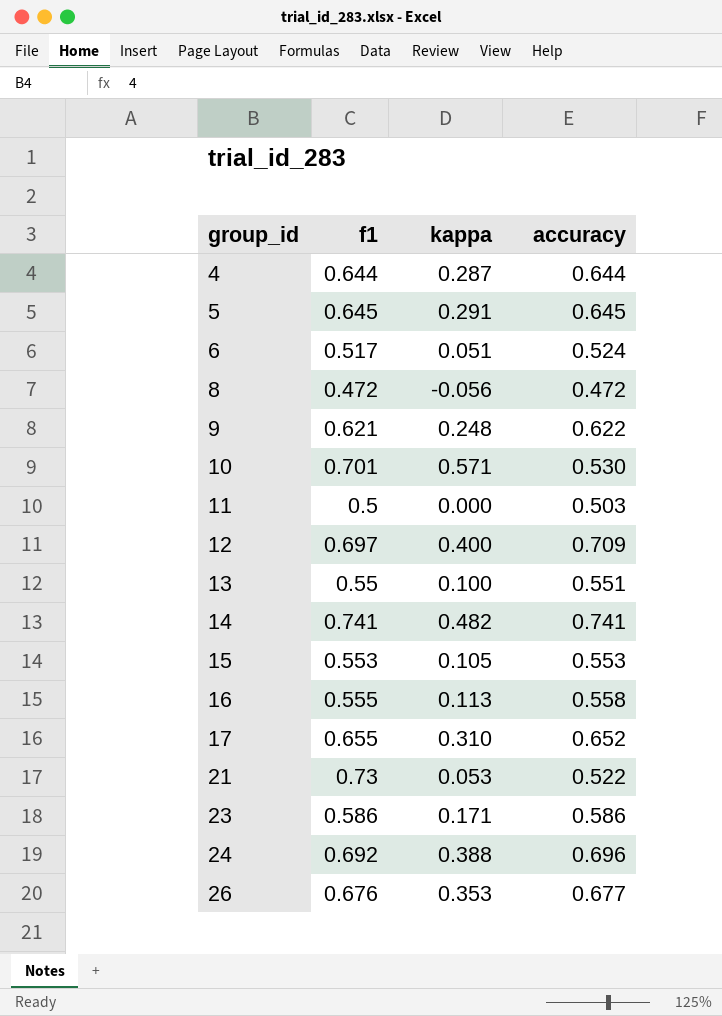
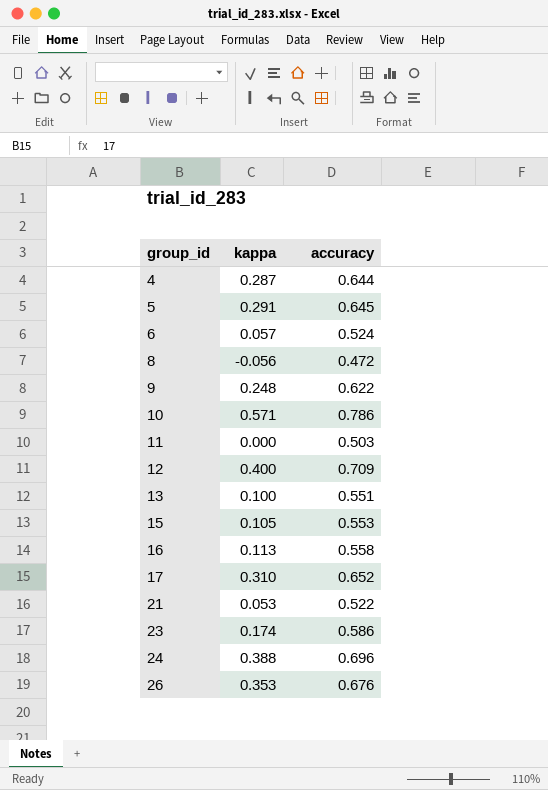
column f1 | position: 2 -> none
row 14: 0.741 | 0.482 | 0.741 -> none
6 | kappa: 0.051 -> 0.057
10 | accuracy: 0.530 -> 0.786
23 | kappa: 0.171 -> 0.174
26 | accuracy: 0.677 -> 0.676

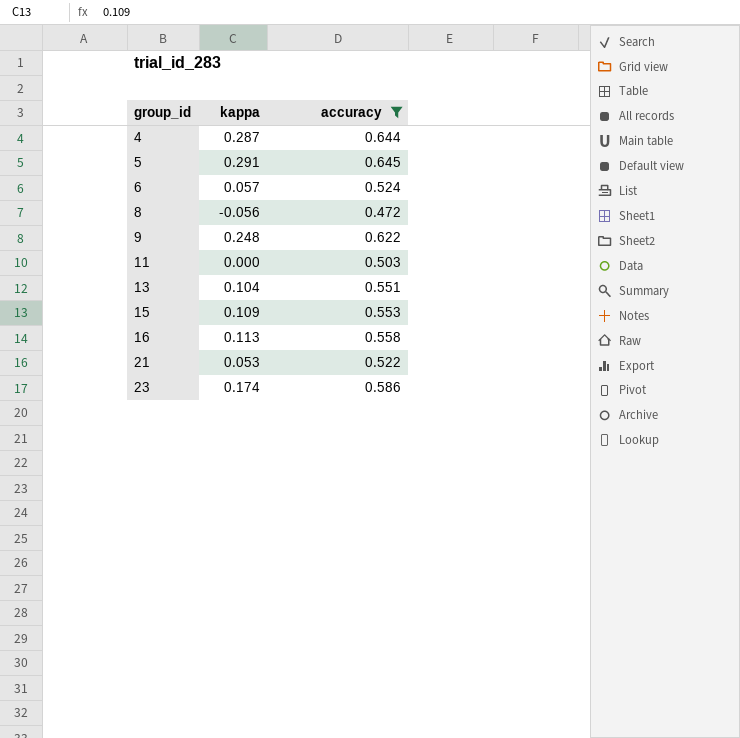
filter: none -> accuracy <= 0.645
13 | kappa: 0.100 -> 0.104
15 | kappa: 0.105 -> 0.109

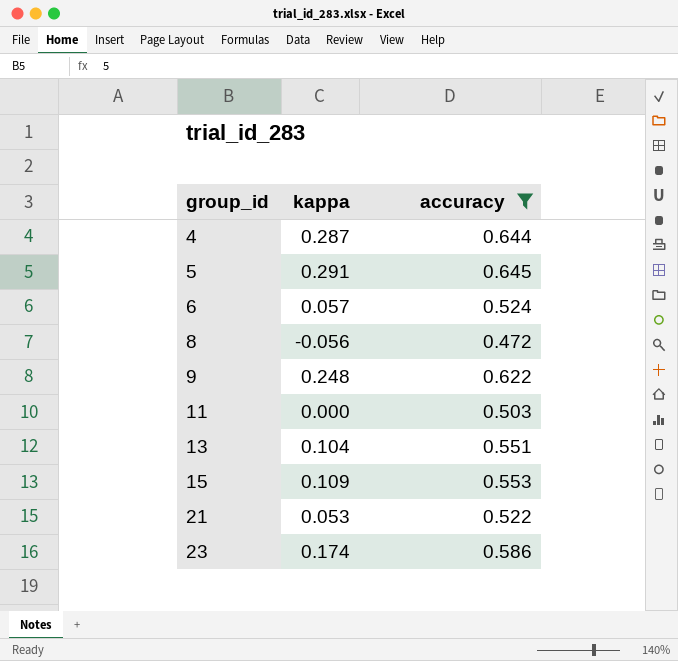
row 16: 0.113 | 0.558 -> none

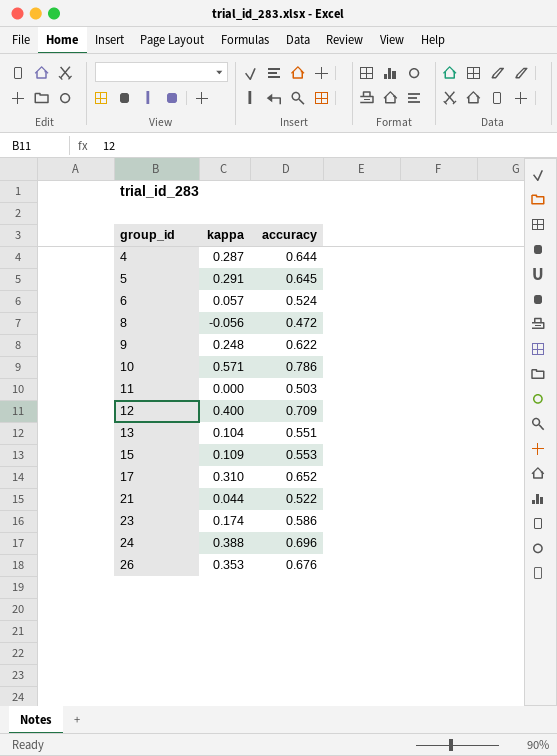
filter: accuracy <= 0.645 -> none
21 | kappa: 0.053 -> 0.044

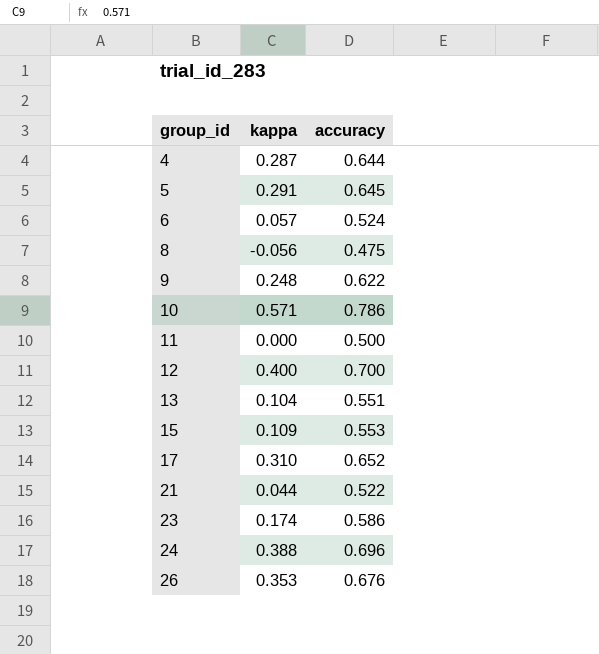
8 | accuracy: 0.472 -> 0.475
11 | accuracy: 0.503 -> 0.500
12 | accuracy: 0.709 -> 0.700

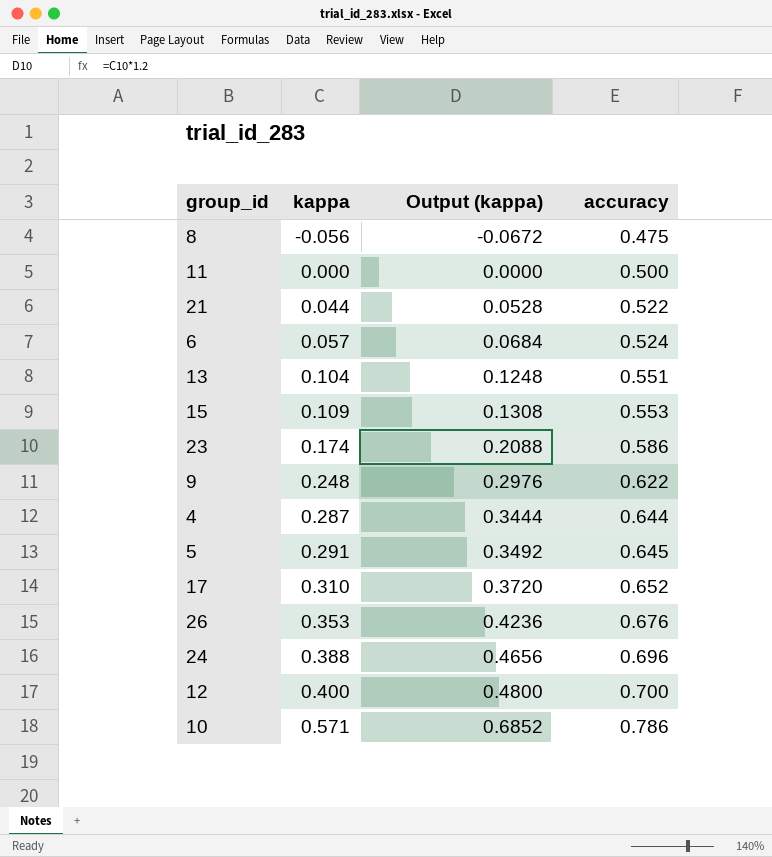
row order: group_id ascending -> kappa ascending
column Output (kappa) | formula: none -> [kappa] * 1.2

